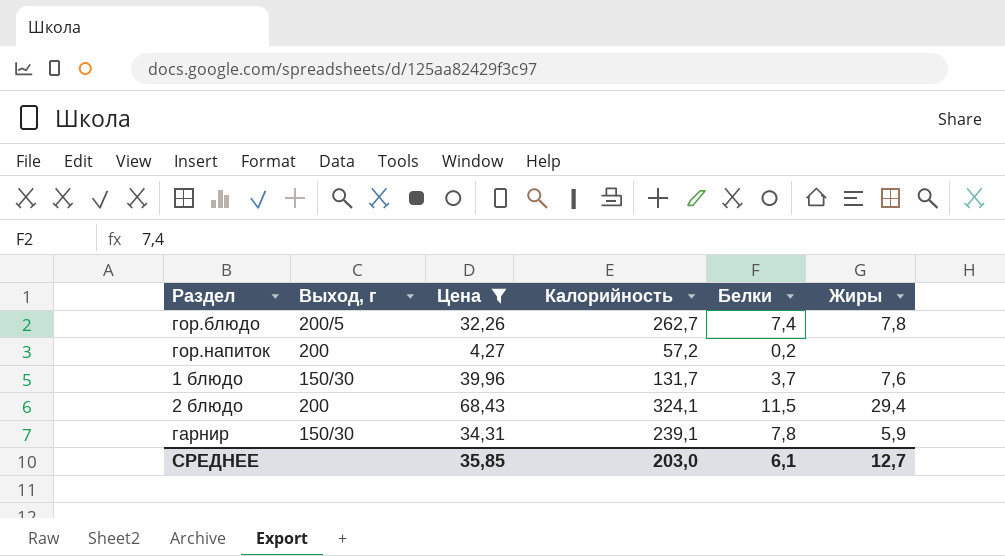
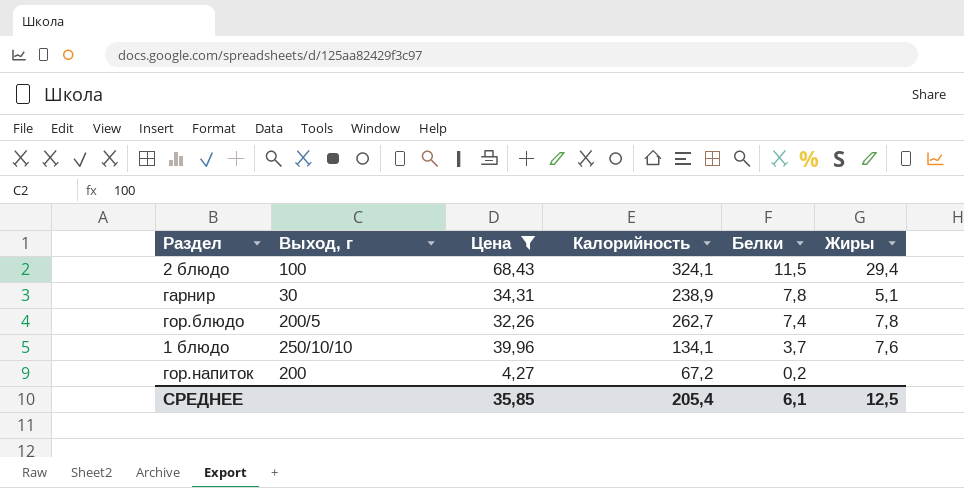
row order: none -> Белки descending
2 блюдо | Выход, г: 200 -> 100
гарнир | Выход, г: 150/30 -> 30
гарнир | Калорийность: 239,1 -> 238,9
гарнир | Жиры: 5,9 -> 5,1
1 блюдо | Выход, г: 150/30 -> 250/10/10
1 блюдо | Калорийность: 131,7 -> 134,1
гор.напиток | Калорийность: 57,2 -> 67,2
СРЕДНЕЕ | Калорийность: 203,0 -> 205,4
СРЕДНЕЕ | Жиры: 12,7 -> 12,5

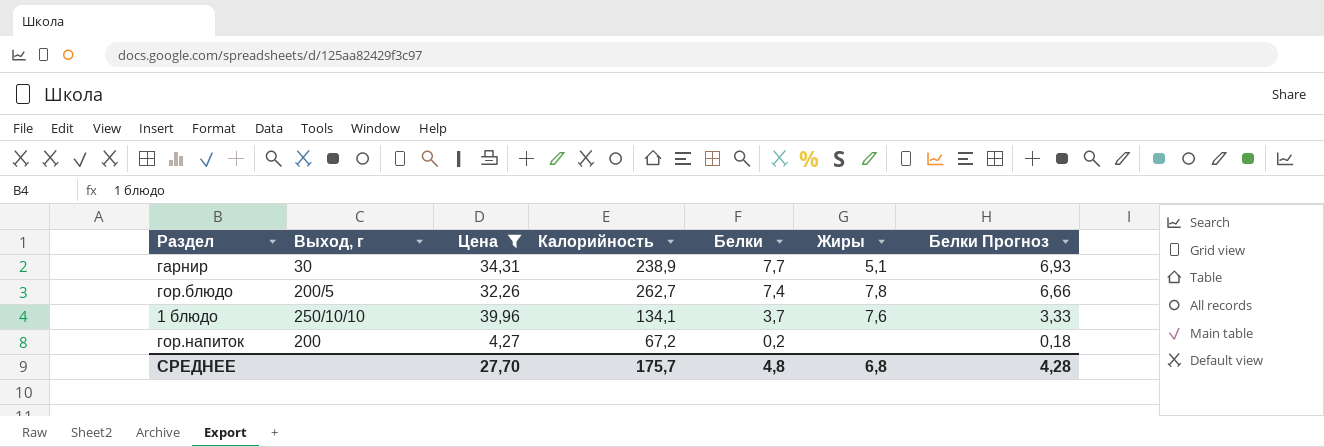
column Белки Прогноз | formula: none -> [Белки] * 0,9
row 2 блюдо: 100 | 68,43 | 324,1 | 11,5 | 29,4 -> none
гарнир | Белки: 7,8 -> 7,7
СРЕДНЕЕ | Цена: 35,85 -> 27,70
СРЕДНЕЕ | Калорийность: 205,4 -> 175,7
СРЕДНЕЕ | Белки: 6,1 -> 4,8
СРЕДНЕЕ | Жиры: 12,5 -> 6,8

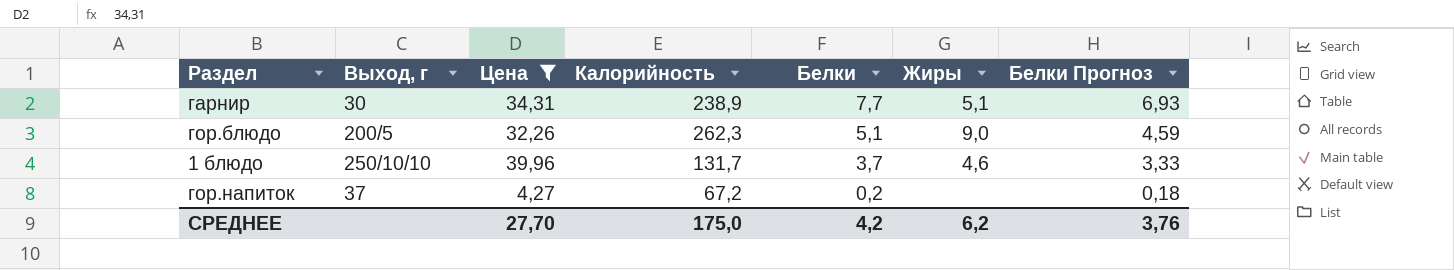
гор.блюдо | Калорийность: 262,7 -> 262,3
гор.блюдо | Белки: 7,4 -> 5,1
гор.блюдо | Жиры: 7,8 -> 9,0
гор.блюдо | Белки Прогноз: 6,66 -> 4,59
1 блюдо | Калорийность: 134,1 -> 131,7
1 блюдо | Жиры: 7,6 -> 4,6
гор.напиток | Выход, г: 200 -> 37
СРЕДНЕЕ | Калорийность: 175,7 -> 175,0
СРЕДНЕЕ | Белки: 4,8 -> 4,2
СРЕДНЕЕ | Жиры: 6,8 -> 6,2
СРЕДНЕЕ | Белки Прогноз: 4,28 -> 3,76

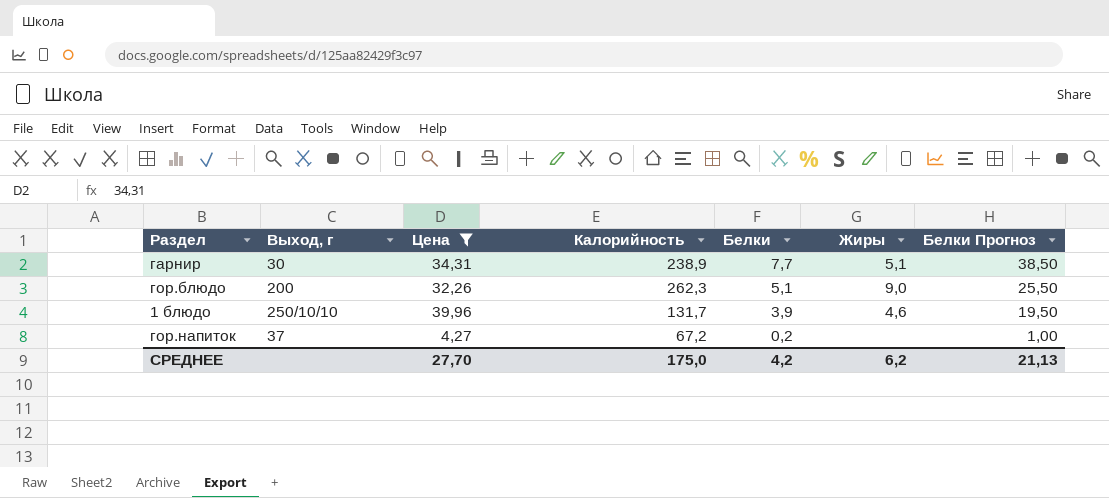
column Белки Прогноз | formula: [Белки] * 0,9 -> [Белки] * 5
гор.блюдо | Выход, г: 200/5 -> 200
1 блюдо | Белки: 3,7 -> 3,9
СРЕДНЕЕ | Белки Прогноз: 3,76 -> 21,13

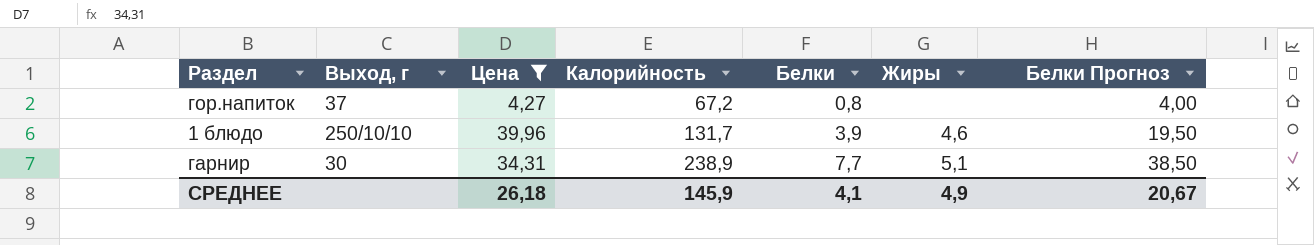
row order: Белки descending -> Калорийность ascending
row гор.блюдо: 200 | 32,26 | 262,3 | 5,1 | 9,0 | 25,50 -> none
гор.напиток | Белки: 0,2 -> 0,8
гор.напиток | Белки Прогноз: 1,00 -> 4,00
СРЕДНЕЕ | Цена: 27,70 -> 26,18
СРЕДНЕЕ | Калорийность: 175,0 -> 145,9
СРЕДНЕЕ | Белки: 4,2 -> 4,1
СРЕДНЕЕ | Жиры: 6,2 -> 4,9
СРЕДНЕЕ | Белки Прогноз: 21,13 -> 20,67

